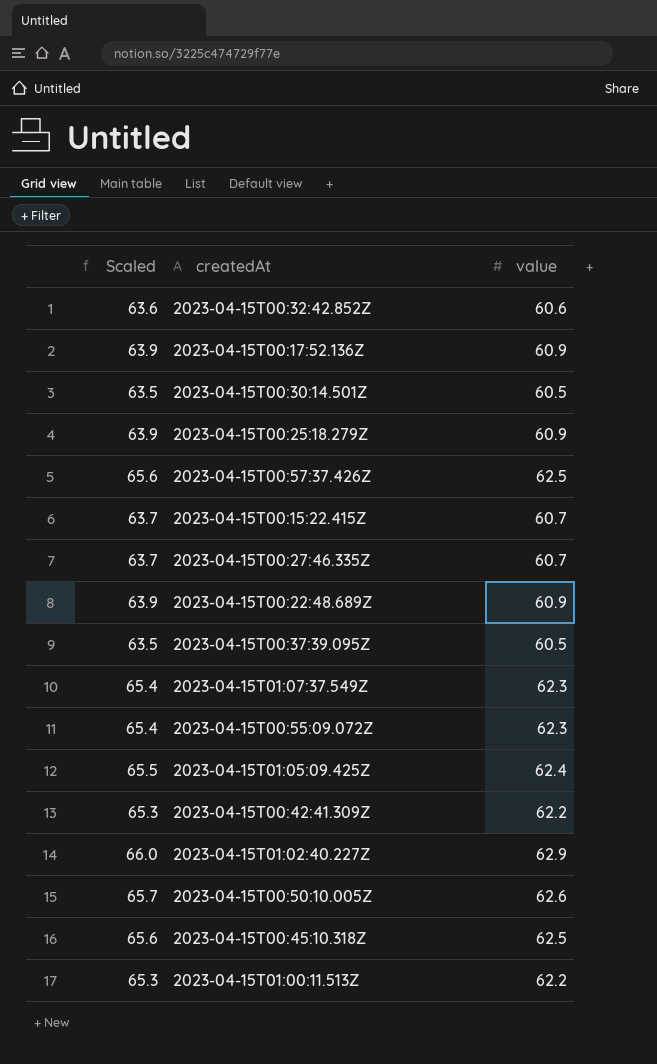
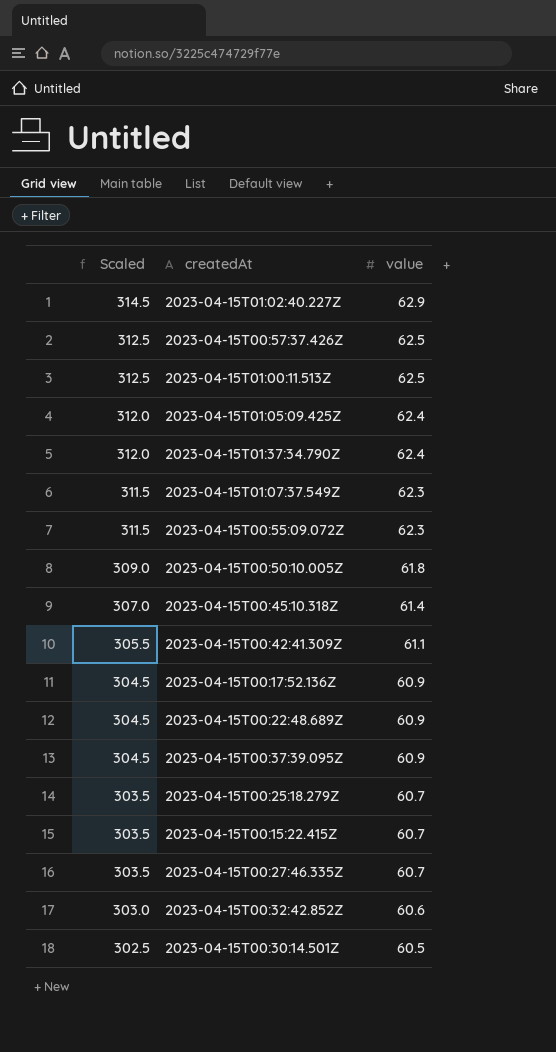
row order: none -> Scaled descending
column Scaled | formula: [value] * 1.05 -> [value] * 5
2023-04-15T01:00:11.513Z | value: 62.2 -> 62.5
row 2023-04-15T01:37:34.790Z: none -> 312.0 | 62.4
2023-04-15T00:50:10.005Z | value: 62.6 -> 61.8
2023-04-15T00:45:10.318Z | value: 62.5 -> 61.4
2023-04-15T00:42:41.309Z | value: 62.2 -> 61.1
2023-04-15T00:37:39.095Z | value: 60.5 -> 60.9
2023-04-15T00:25:18.279Z | value: 60.9 -> 60.7

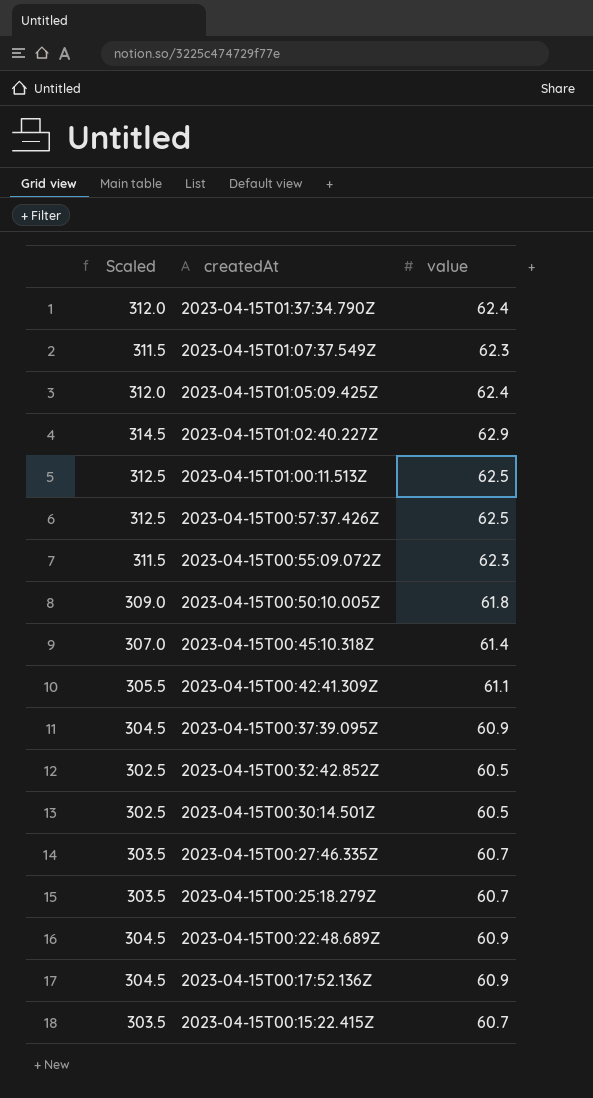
row order: Scaled descending -> createdAt descending
2023-04-15T00:32:42.852Z | Scaled: 303.0 -> 302.5
2023-04-15T00:32:42.852Z | value: 60.6 -> 60.5

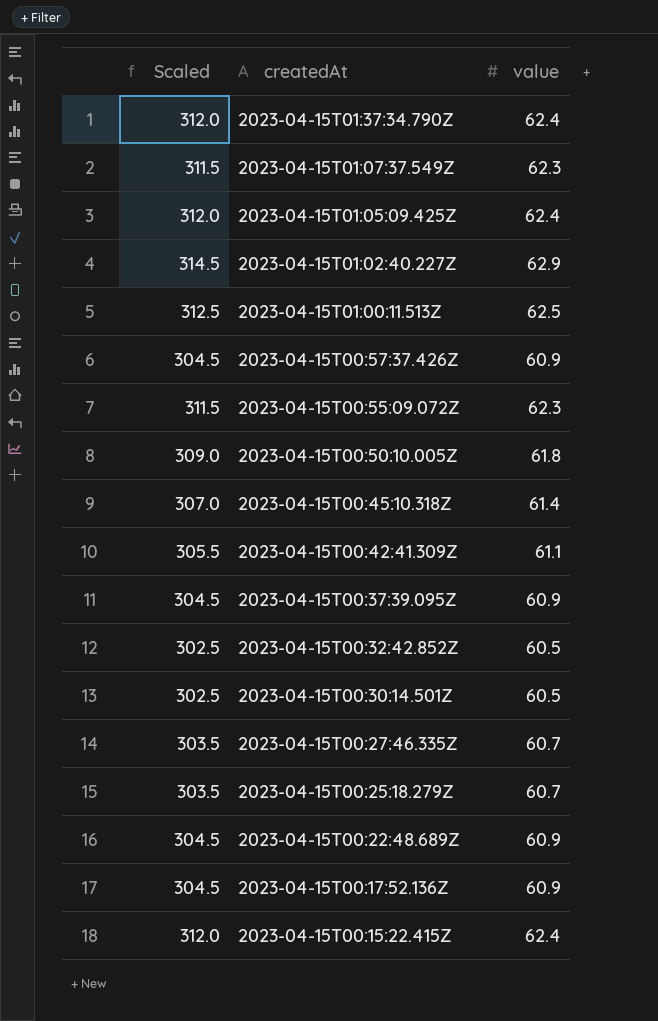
2023-04-15T00:57:37.426Z | Scaled: 312.5 -> 304.5
2023-04-15T00:57:37.426Z | value: 62.5 -> 60.9
2023-04-15T00:15:22.415Z | Scaled: 303.5 -> 312.0
2023-04-15T00:15:22.415Z | value: 60.7 -> 62.4

